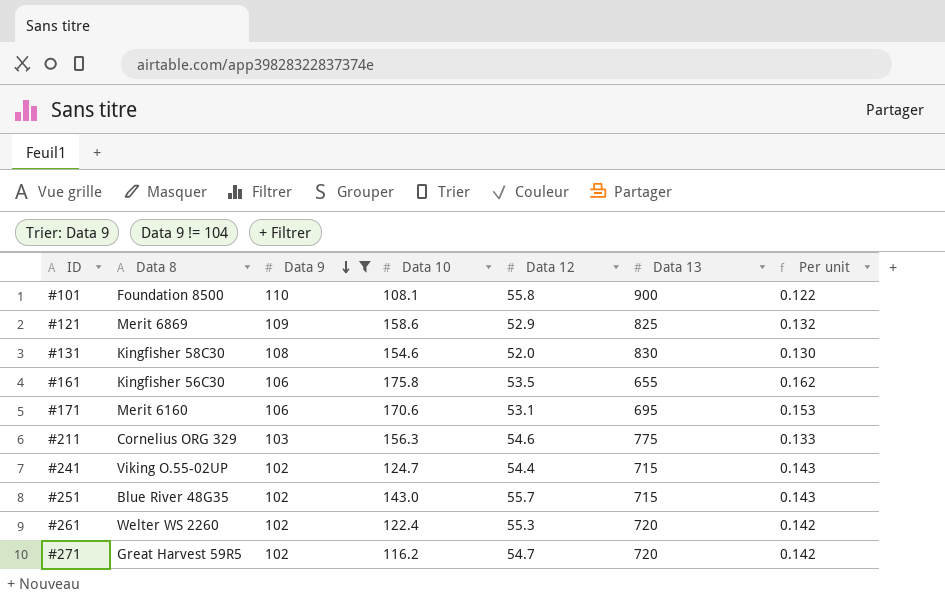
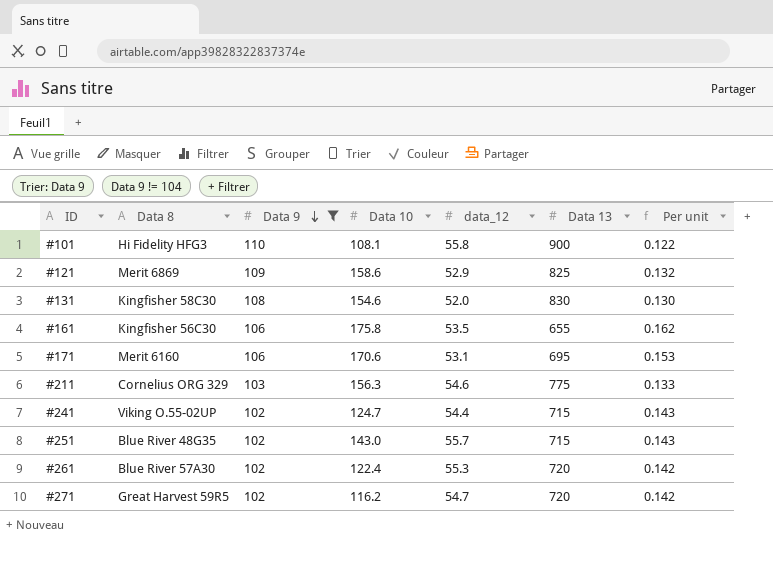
column name: Data 12 -> data_12
#101 | Data 8: Foundation 8500 -> Hi Fidelity HFG3
#261 | Data 8: Welter WS 2260 -> Blue River 57A30

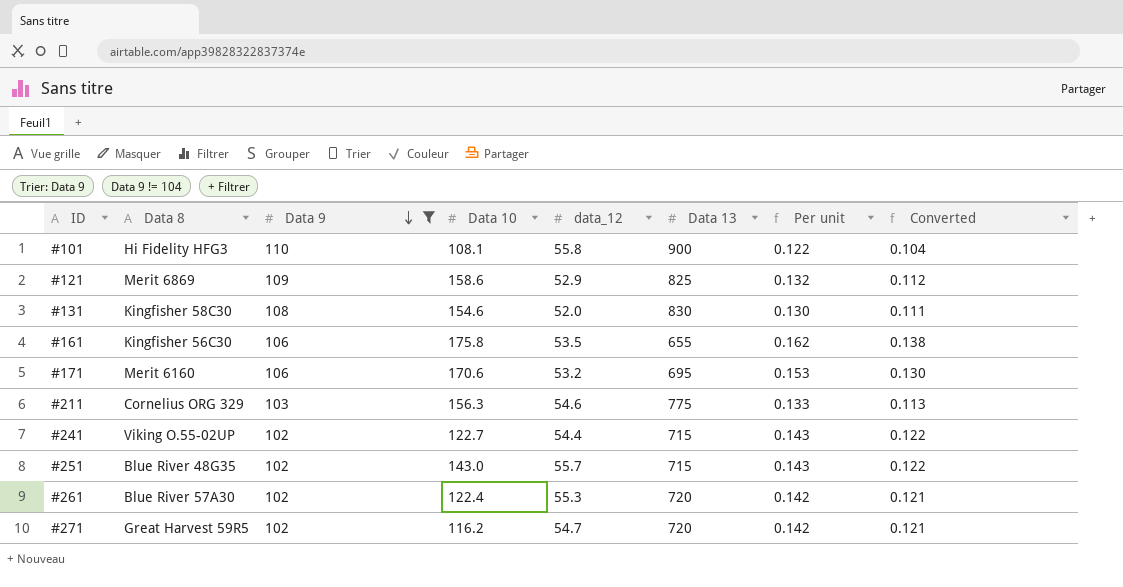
column Converted | formula: none -> [Per unit] * 0.85
#171 | data_12: 53.1 -> 53.2
#241 | Data 10: 124.7 -> 122.7

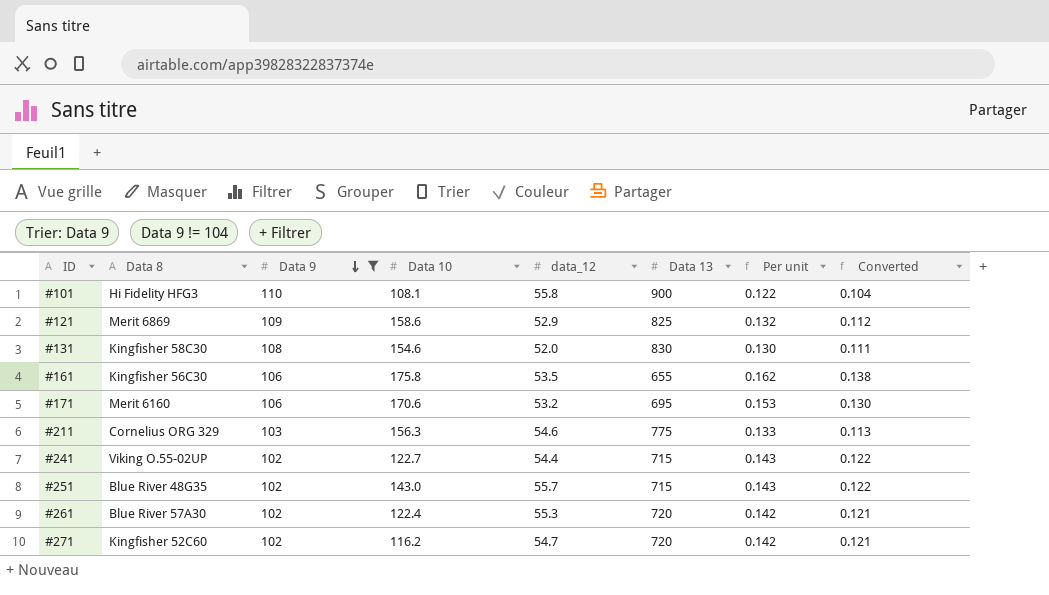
#271 | Data 8: Great Harvest 59R5 -> Kingfisher 52C60

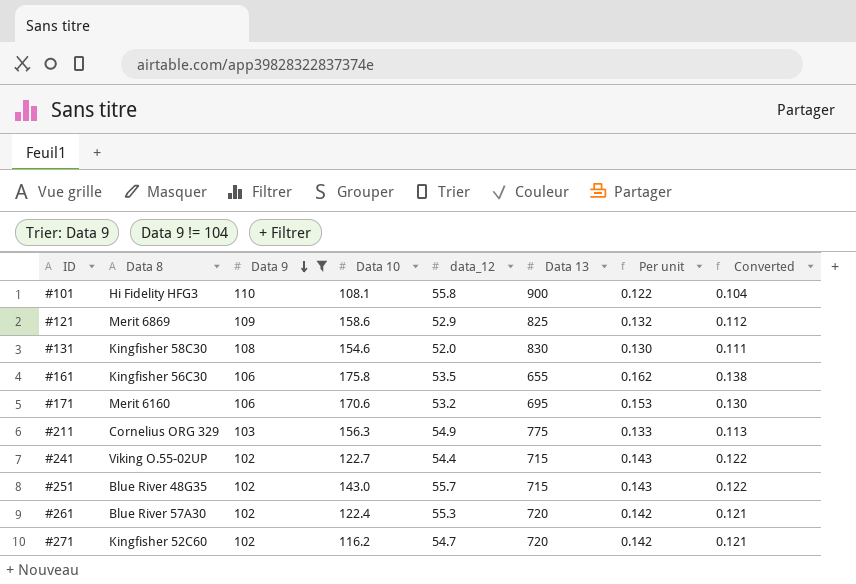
#211 | data_12: 54.6 -> 54.9

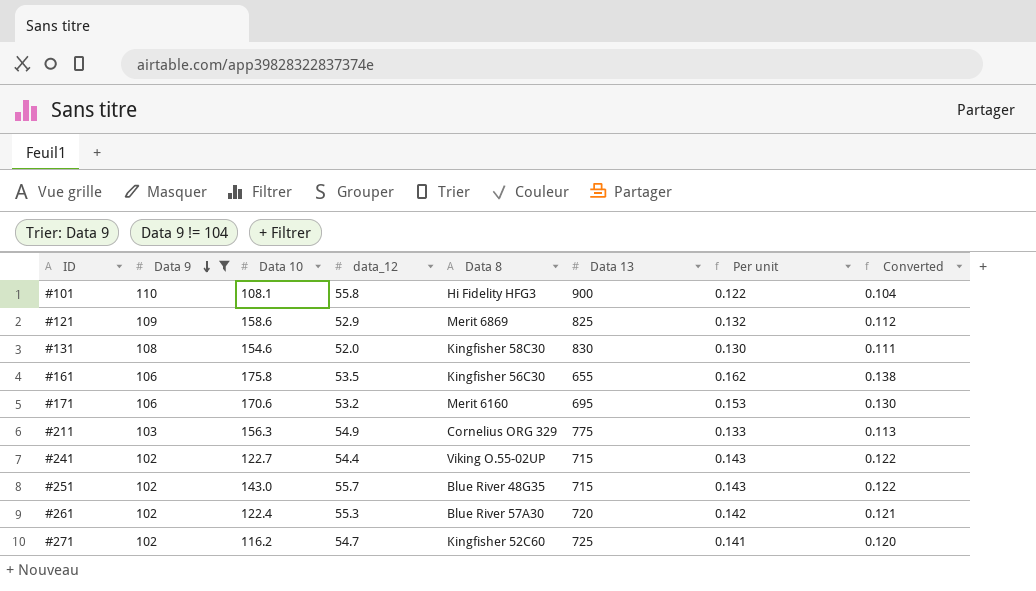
column Data 8 | position: 2 -> 5
#271 | Data 13: 720 -> 725
#271 | Per unit: 0.142 -> 0.141
#271 | Converted: 0.121 -> 0.120

